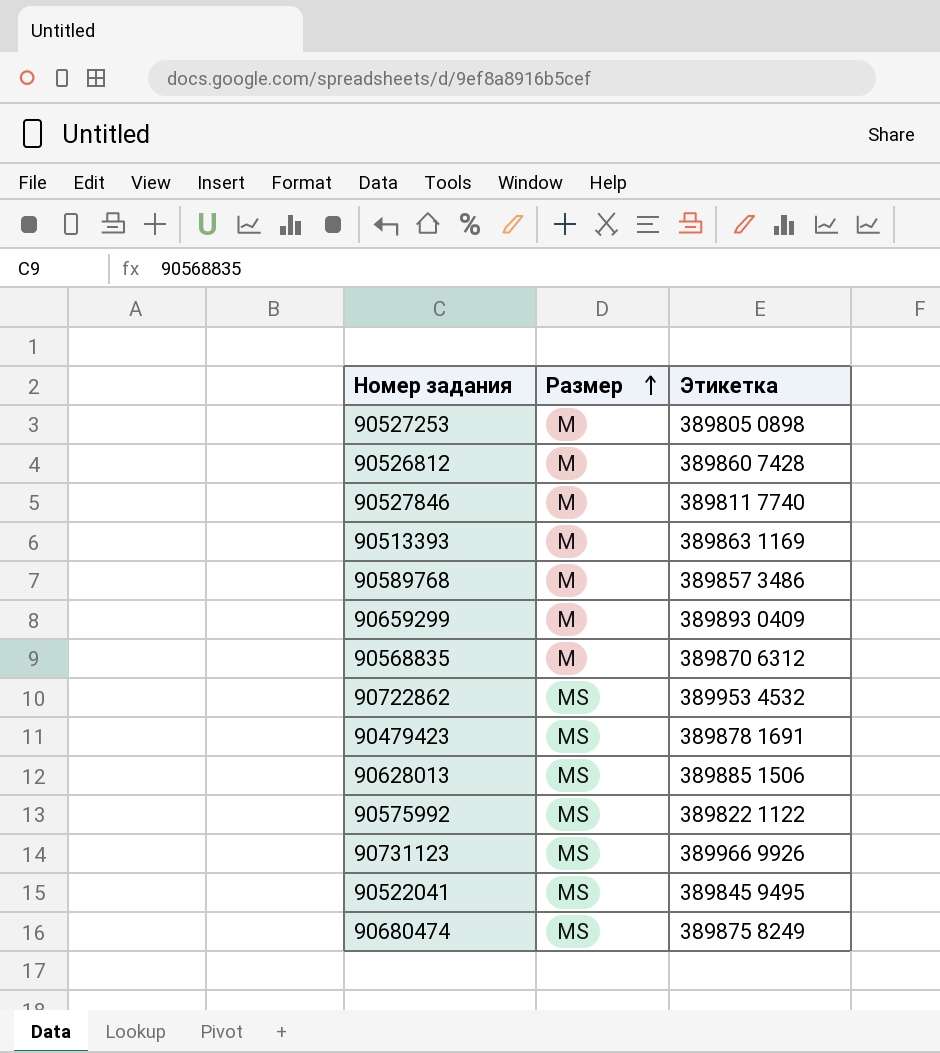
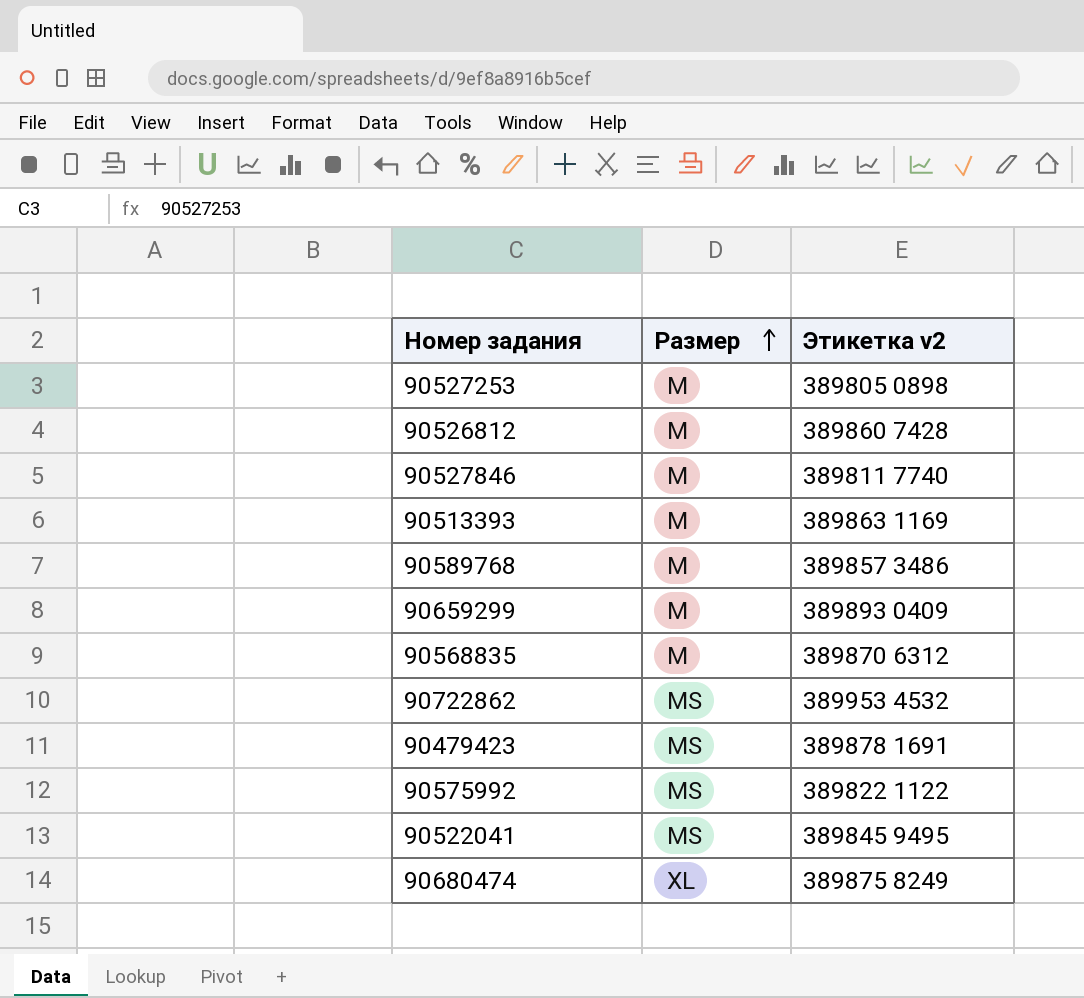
column name: Этикетка -> Этикетка v2
row 90628013: MS | 389885 1506 -> none
row 90731123: MS | 389966 9926 -> none
90680474 | Размер: MS -> XL

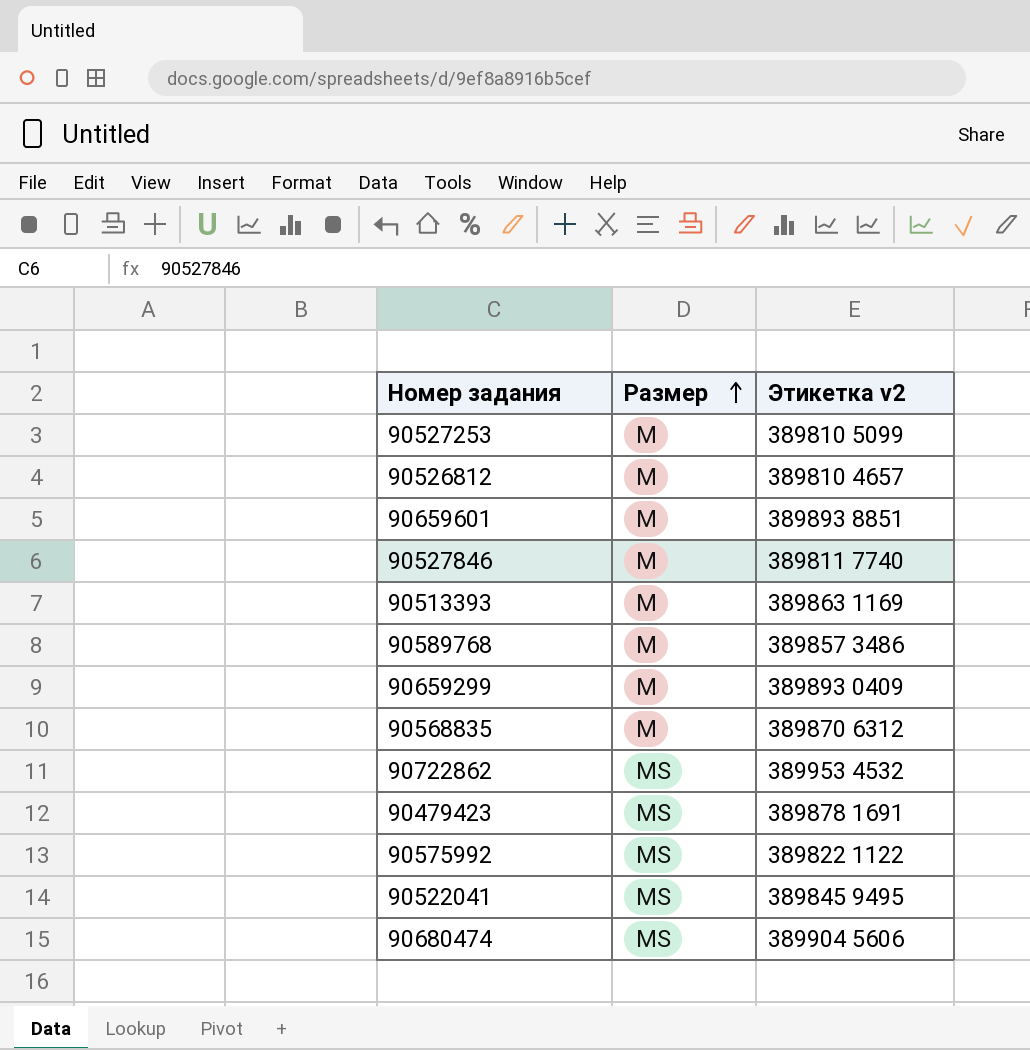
90527253 | Этикетка v2: 389805 0898 -> 389810 5099
90526812 | Этикетка v2: 389860 7428 -> 389810 4657
row 90659601: none -> M | 389893 8851
90680474 | Размер: XL -> MS
90680474 | Этикетка v2: 389875 8249 -> 389904 5606

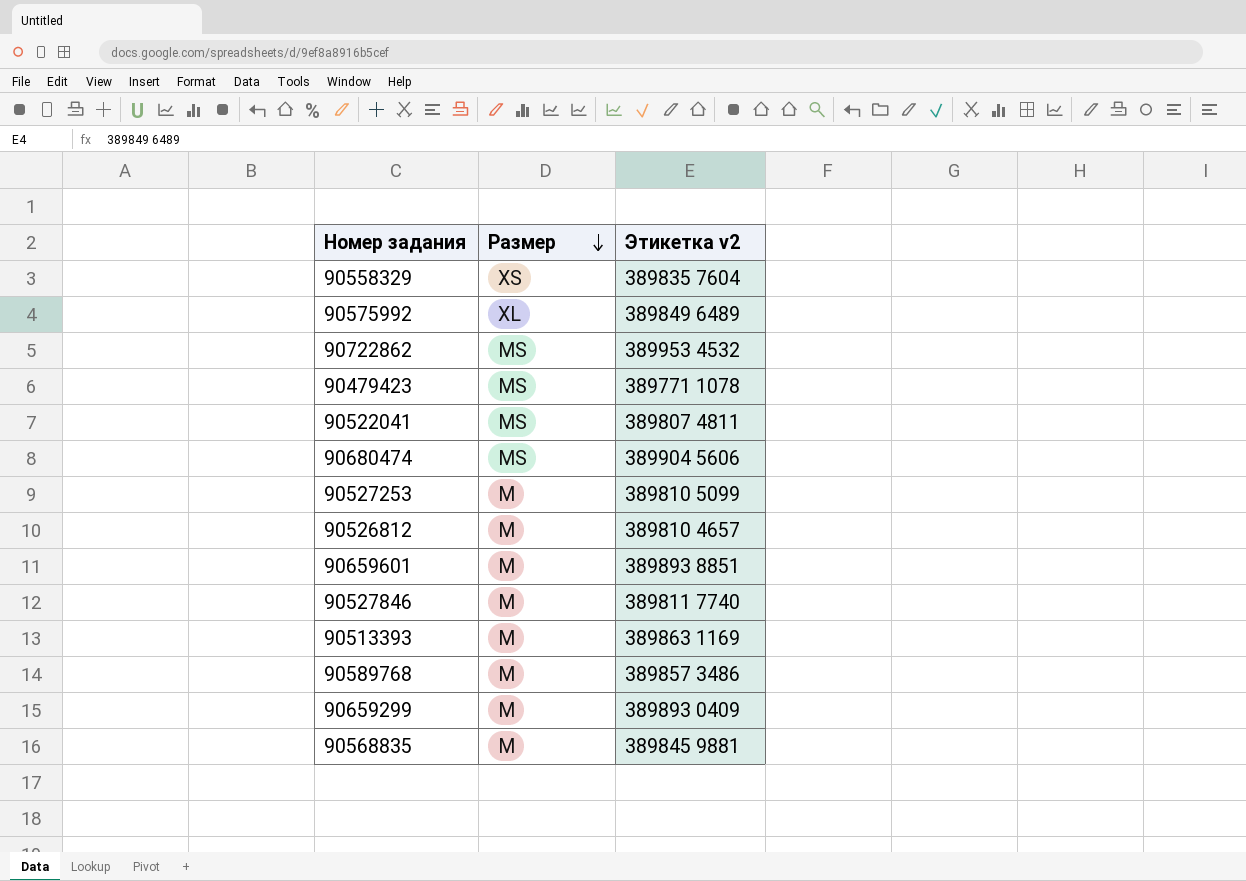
row order: Размер ascending -> Размер descending
row 90558329: none -> XS | 389835 7604
90575992 | Размер: MS -> XL
90575992 | Этикетка v2: 389822 1122 -> 389849 6489
90479423 | Этикетка v2: 389878 1691 -> 389771 1078
90522041 | Этикетка v2: 389845 9495 -> 389807 4811
90568835 | Этикетка v2: 389870 6312 -> 389845 9881

